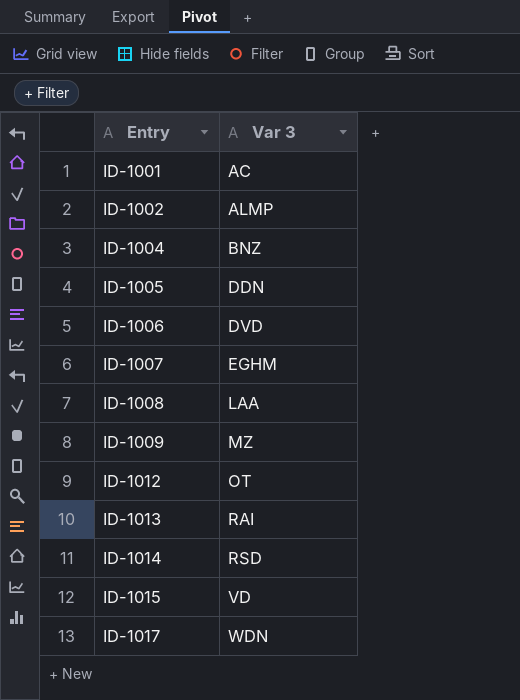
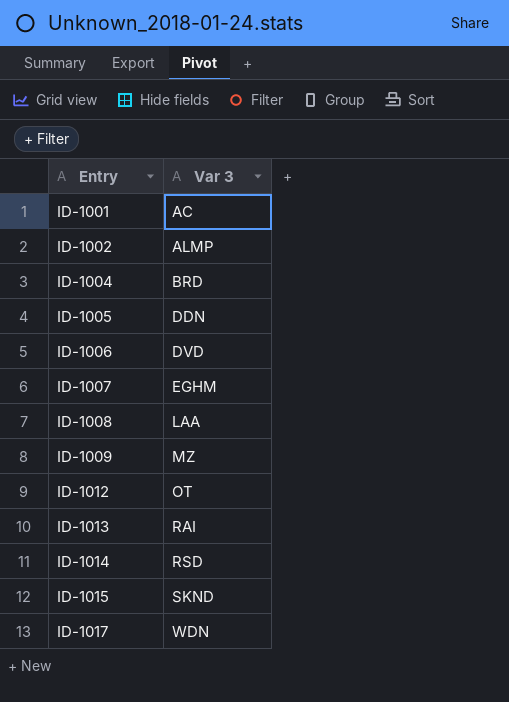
ID-1004 | Var 3: BNZ -> BRD
ID-1015 | Var 3: VD -> SKND

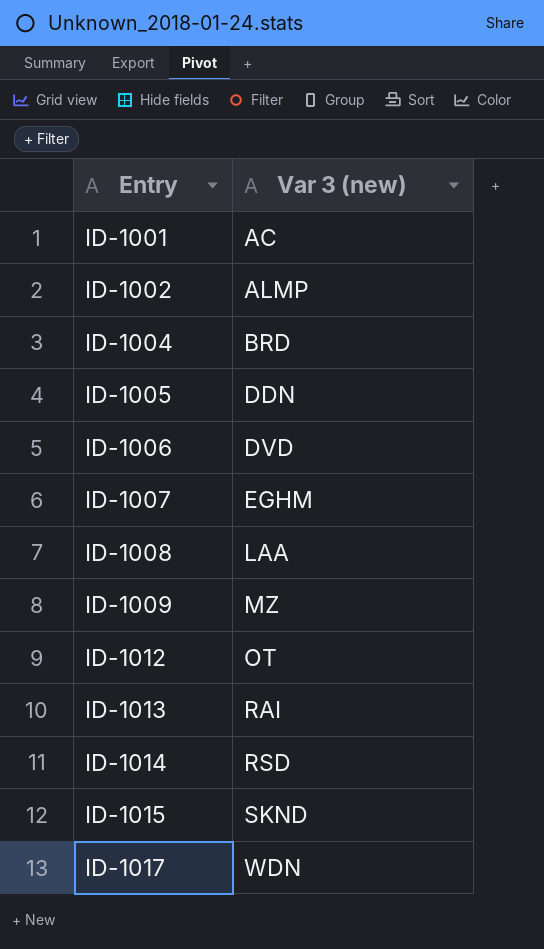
column name: Var 3 -> Var 3 (new)

